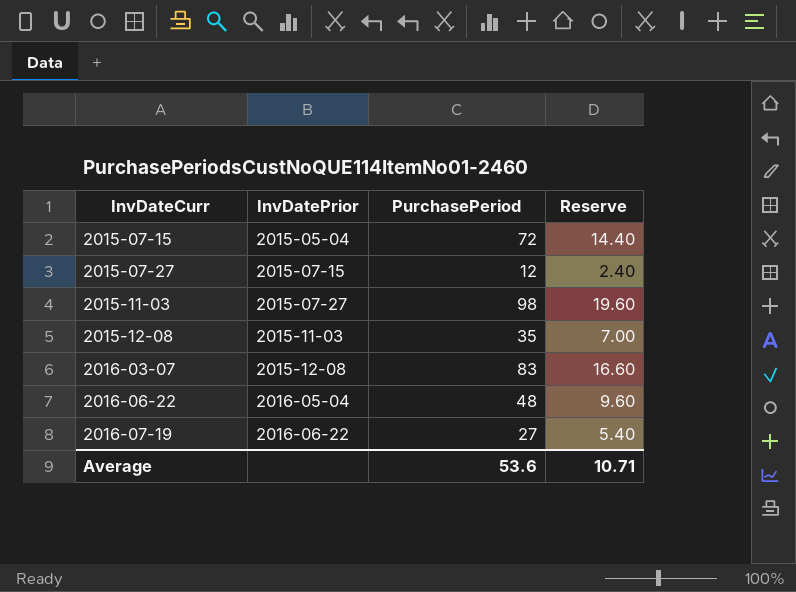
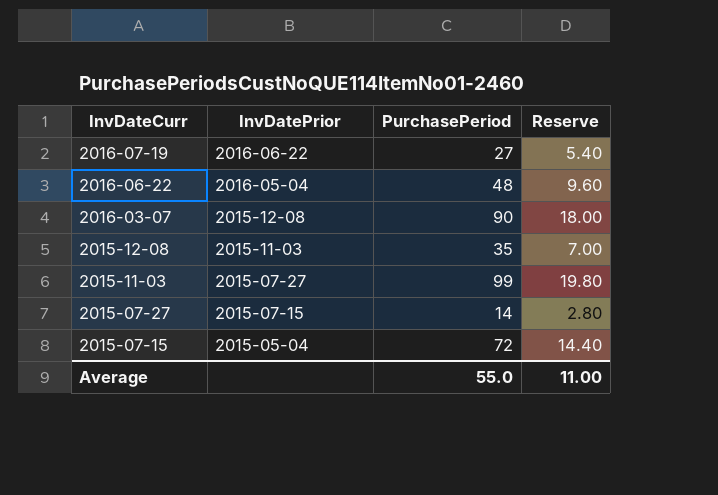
row order: InvDateCurr ascending -> InvDateCurr descending
2016-03-07 | PurchasePeriod: 83 -> 90
2016-03-07 | Reserve: 16.60 -> 18.00
2015-11-03 | PurchasePeriod: 98 -> 99
2015-11-03 | Reserve: 19.60 -> 19.80
2015-07-27 | PurchasePeriod: 12 -> 14
2015-07-27 | Reserve: 2.40 -> 2.80
Average | PurchasePeriod: 53.6 -> 55.0
Average | Reserve: 10.71 -> 11.00

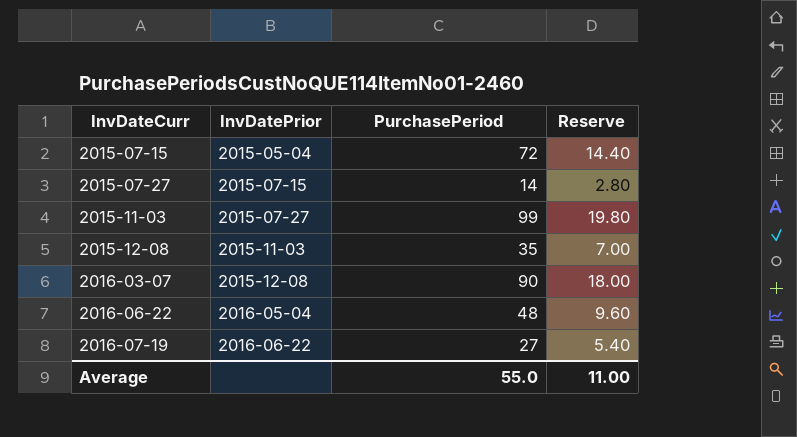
row order: InvDateCurr descending -> InvDateCurr ascending

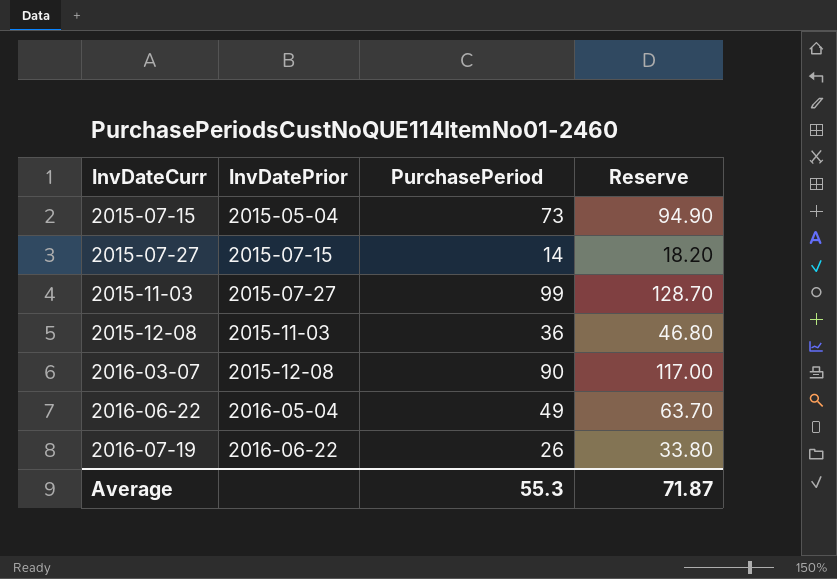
column Reserve | formula: [PurchasePeriod] * 0.2 -> [PurchasePeriod] * 1.3
2015-07-15 | PurchasePeriod: 72 -> 73
2015-12-08 | PurchasePeriod: 35 -> 36
2016-06-22 | PurchasePeriod: 48 -> 49
2016-07-19 | PurchasePeriod: 27 -> 26
Average | PurchasePeriod: 55.0 -> 55.3
Average | Reserve: 11.00 -> 71.87

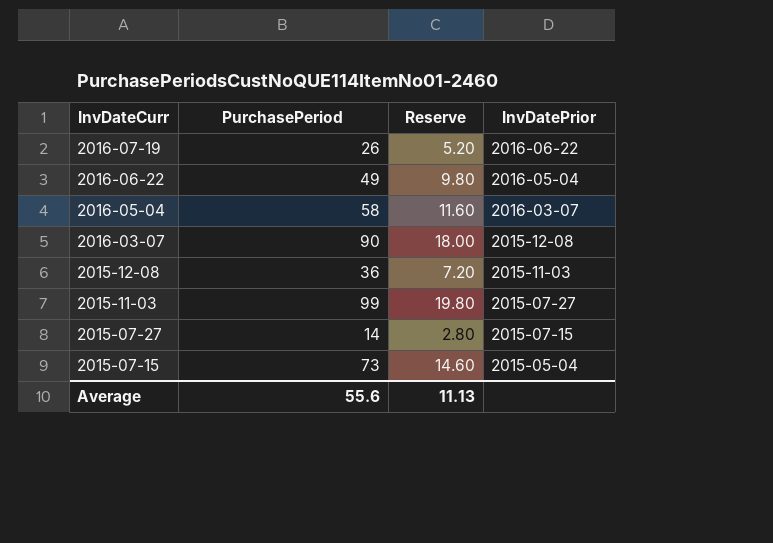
row order: InvDateCurr ascending -> InvDateCurr descending
column Reserve | formula: [PurchasePeriod] * 1.3 -> [PurchasePeriod] * 0.2
column InvDatePrior | position: 2 -> 4
row 2016-05-04: none -> 58 | 11.60 | 2016-03-07
Average | PurchasePeriod: 55.3 -> 55.6
Average | Reserve: 71.87 -> 11.13

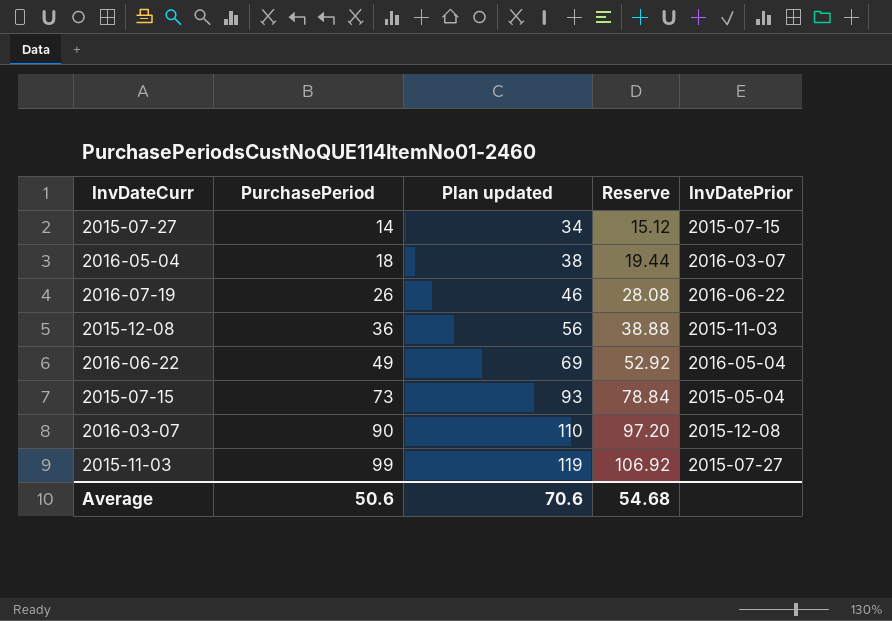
row order: InvDateCurr descending -> PurchasePeriod ascending
column Plan updated | formula: none -> [PurchasePeriod] + 20
column Reserve | formula: [PurchasePeriod] * 0.2 -> [PurchasePeriod] * 1.08
2016-05-04 | PurchasePeriod: 58 -> 18
Average | PurchasePeriod: 55.6 -> 50.6
Average | Reserve: 11.13 -> 54.68

